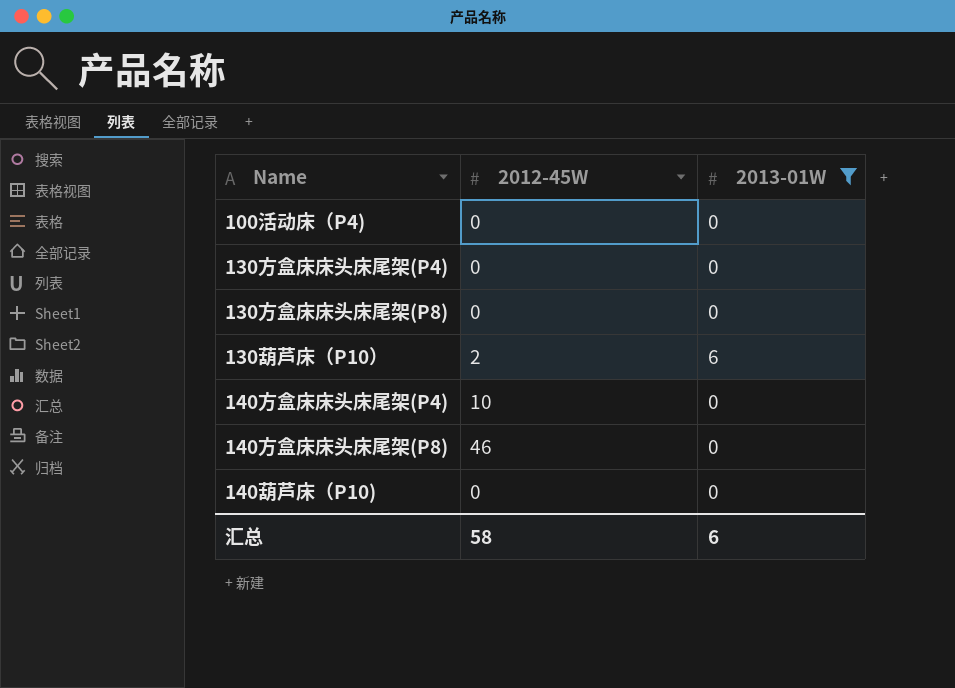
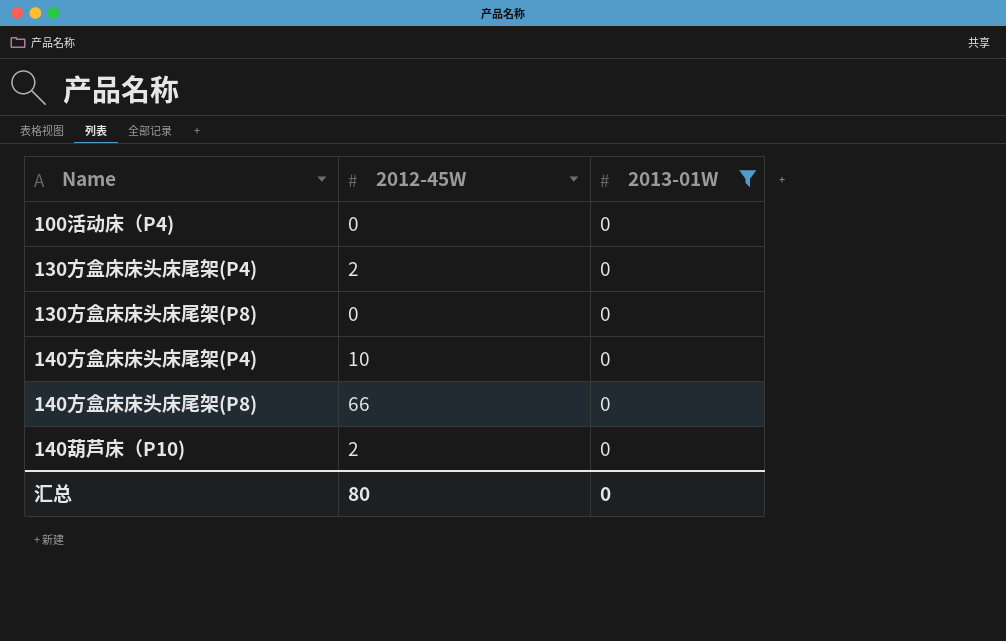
row 130葫芦床（P10）: 2 | 6 -> none
130方盒床床头床尾架(P4) | 2012-45W: 0 -> 2
140方盒床床头床尾架(P8) | 2012-45W: 46 -> 66
140葫芦床（P10) | 2012-45W: 0 -> 2
汇总 | 2012-45W: 58 -> 80
汇总 | 2013-01W: 6 -> 0

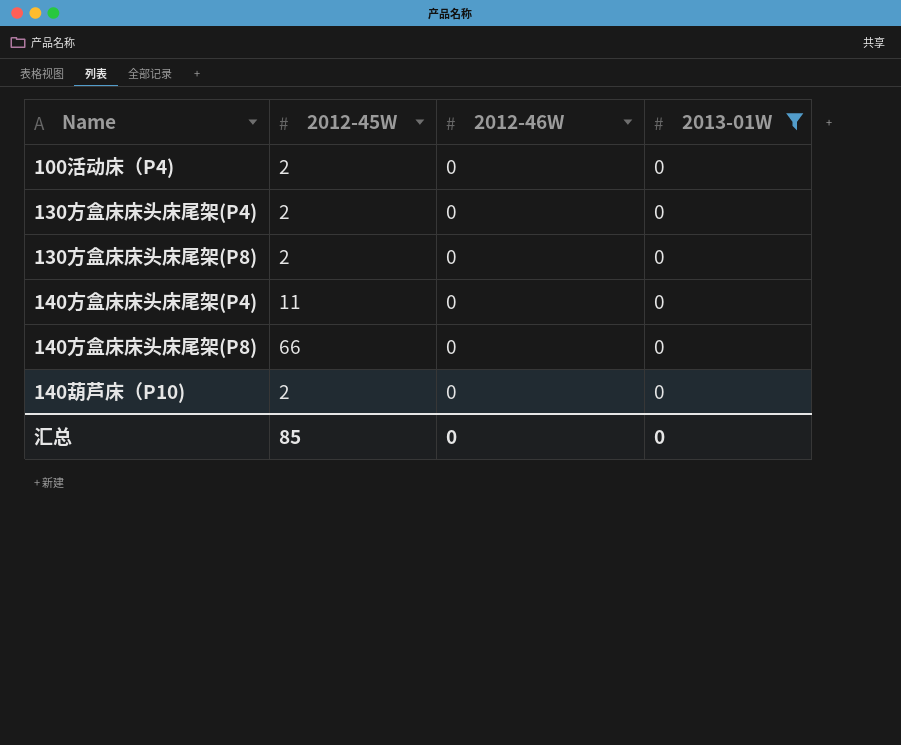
column 2012-46W | position: none -> 3
100活动床（P4) | 2012-45W: 0 -> 2
130方盒床床头床尾架(P8) | 2012-45W: 0 -> 2
140方盒床床头床尾架(P4) | 2012-45W: 10 -> 11
汇总 | 2012-45W: 80 -> 85

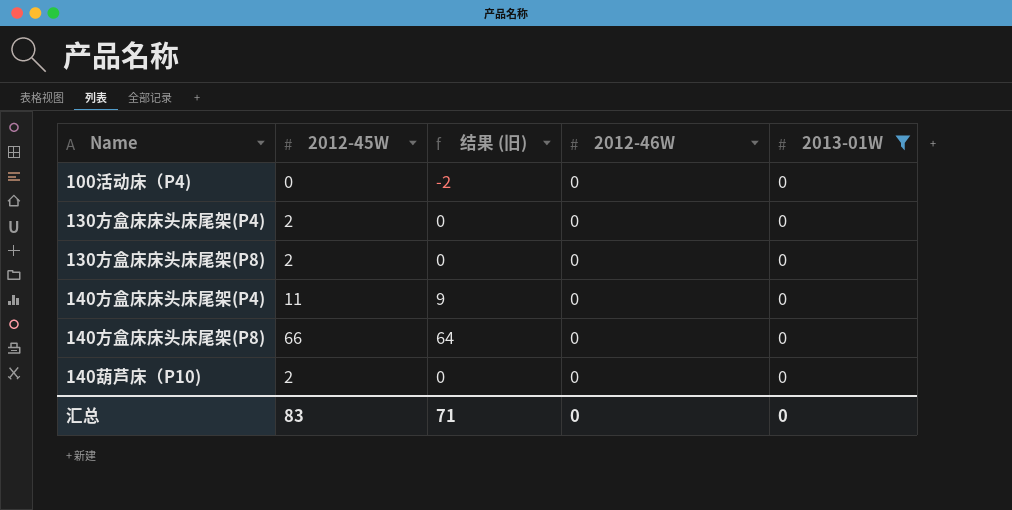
column 结果 (旧) | formula: none -> [2012-45W] - 2
100活动床（P4) | 2012-45W: 2 -> 0
汇总 | 2012-45W: 85 -> 83

